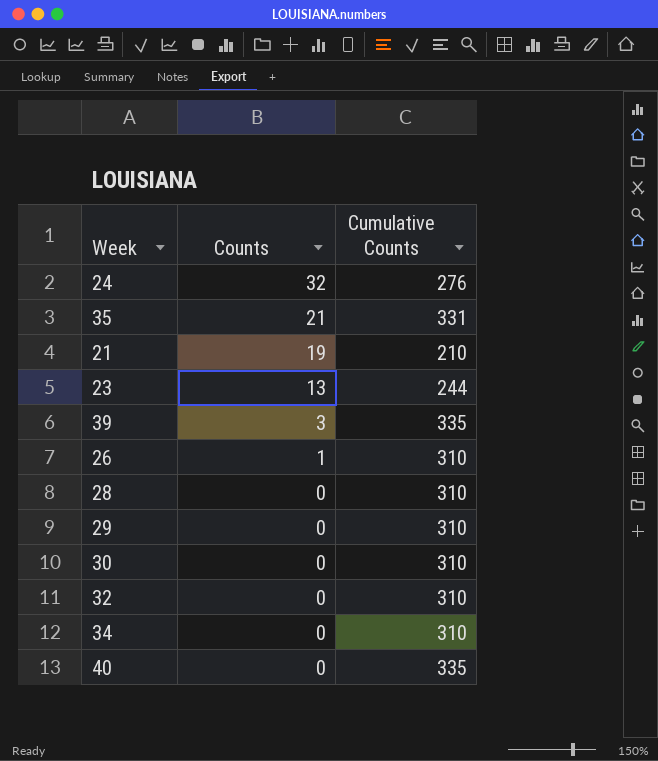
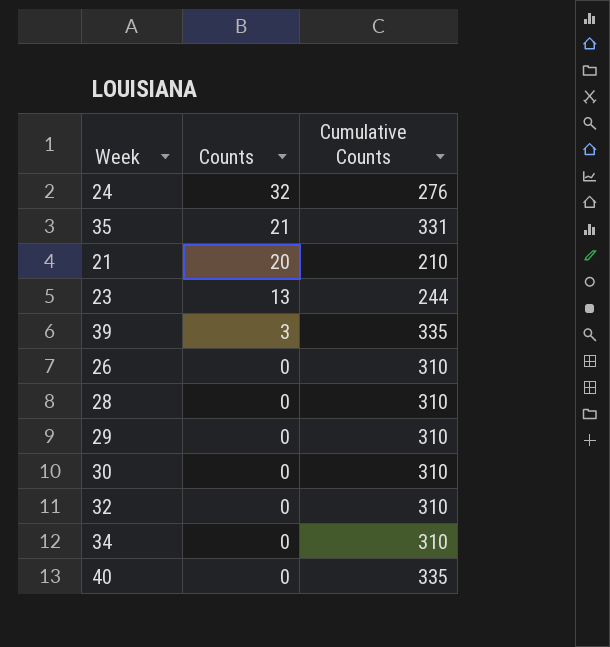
21 | Counts: 19 -> 20
26 | Counts: 1 -> 0

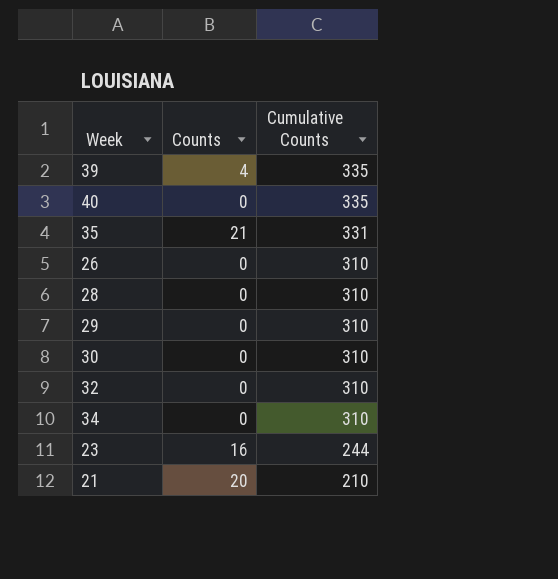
row order: Counts descending -> Cumulative Counts descending
row 24: 32 | 276 -> none
39 | Counts: 3 -> 4
23 | Counts: 13 -> 16

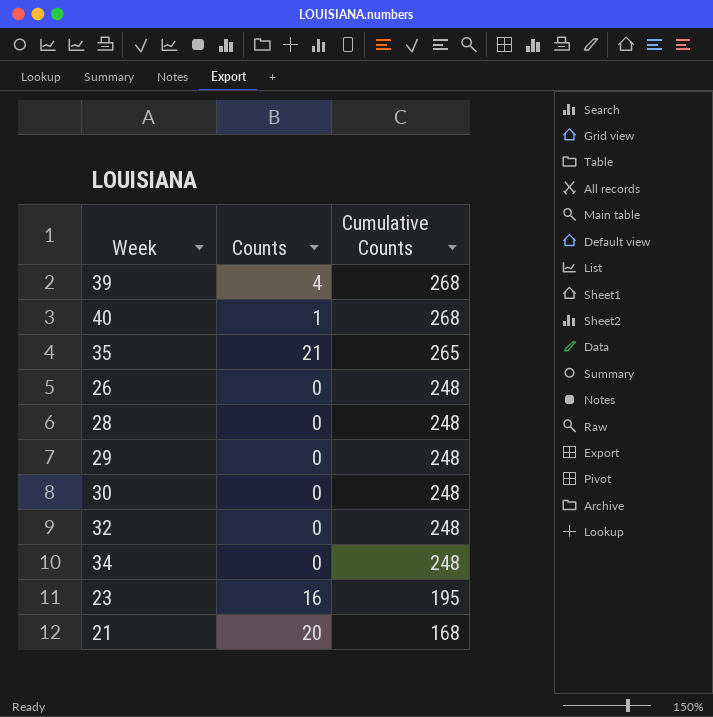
39 | Cumulative Counts: 335 -> 268
40 | Counts: 0 -> 1
40 | Cumulative Counts: 335 -> 268
35 | Cumulative Counts: 331 -> 265
26 | Cumulative Counts: 310 -> 248
28 | Cumulative Counts: 310 -> 248
29 | Cumulative Counts: 310 -> 248
30 | Cumulative Counts: 310 -> 248
32 | Cumulative Counts: 310 -> 248
34 | Cumulative Counts: 310 -> 248
23 | Cumulative Counts: 244 -> 195
21 | Cumulative Counts: 210 -> 168

